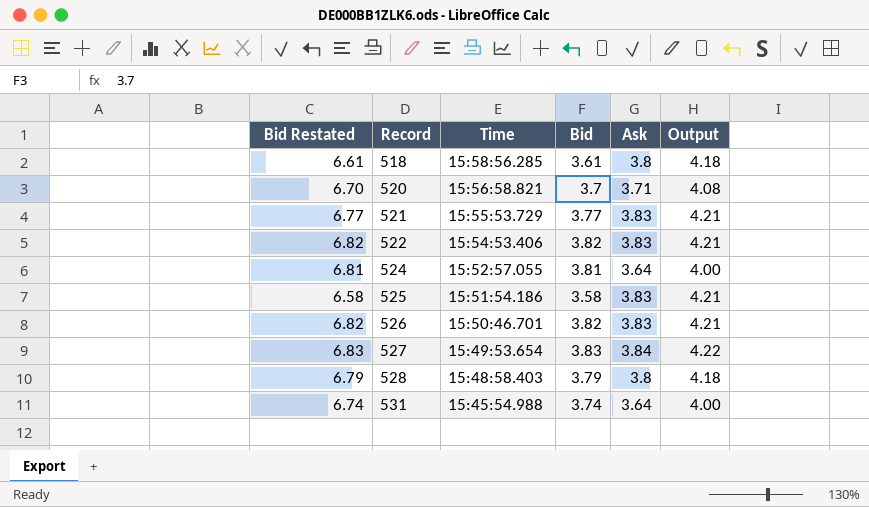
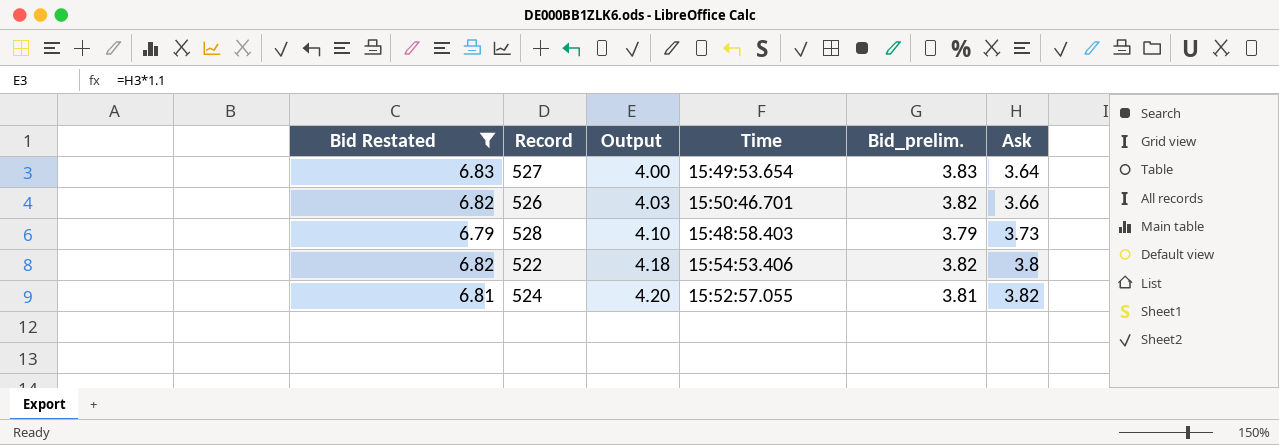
filter: none -> Bid Restated >= 6.79
row order: Record ascending -> Output ascending
column Output | position: 6 -> 3
column name: Bid -> Bid_prelim.
527 | Output: 4.22 -> 4.00
527 | Ask: 3.84 -> 3.64
526 | Output: 4.21 -> 4.03
526 | Ask: 3.83 -> 3.66
528 | Output: 4.18 -> 4.10
528 | Ask: 3.8 -> 3.73
522 | Output: 4.21 -> 4.18
522 | Ask: 3.83 -> 3.8
524 | Output: 4.00 -> 4.20
524 | Ask: 3.64 -> 3.82

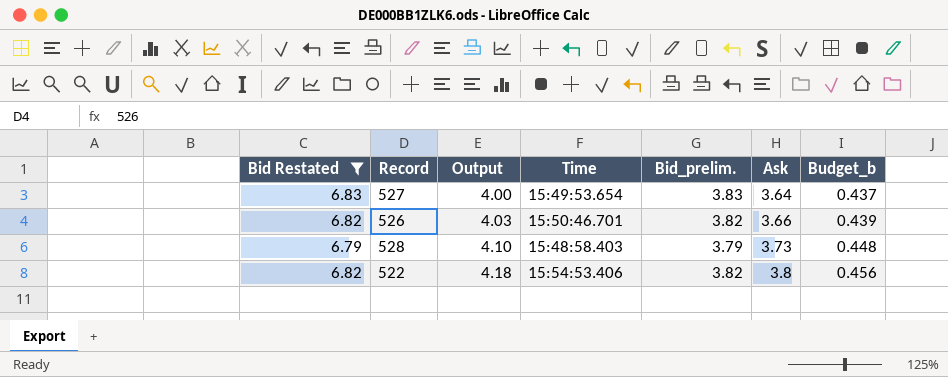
column Budget_b | formula: none -> [Ask] * 0.12
row 524: 6.81 | 4.20 | 15:52:57.055 | 3.81 | 3.82 -> none

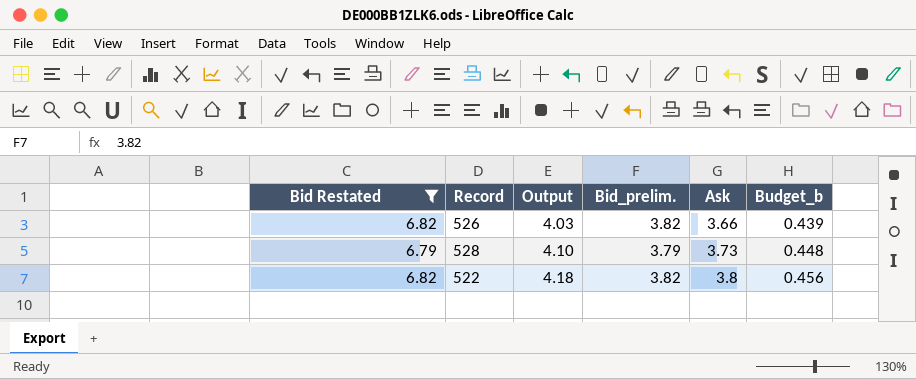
column Time | position: 4 -> none
row 527: 6.83 | 4.00 | 15:49:53.654 | 3.83 | 3.64 | 0.437 -> none

